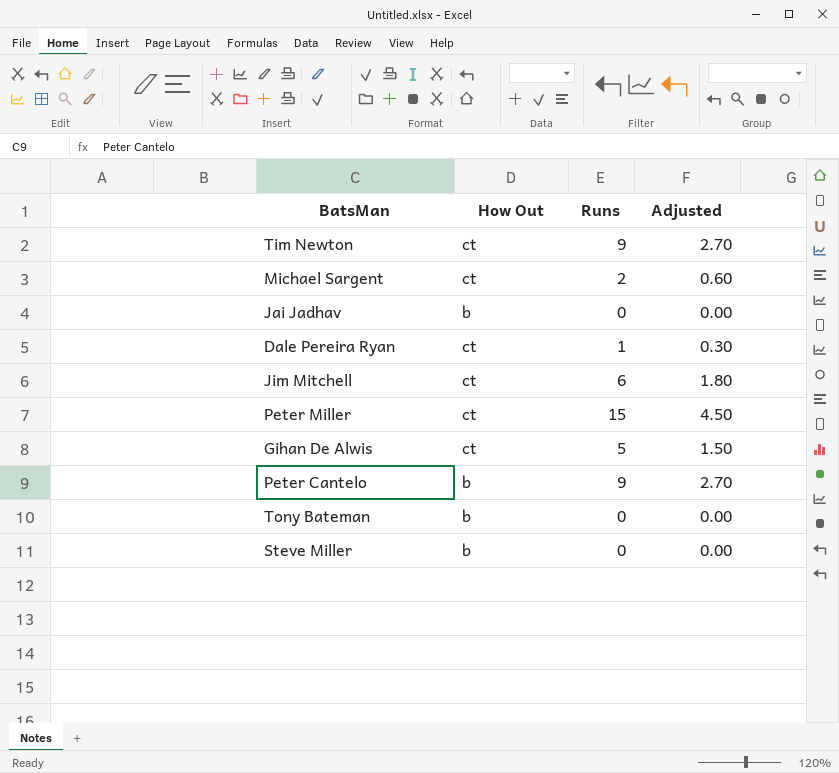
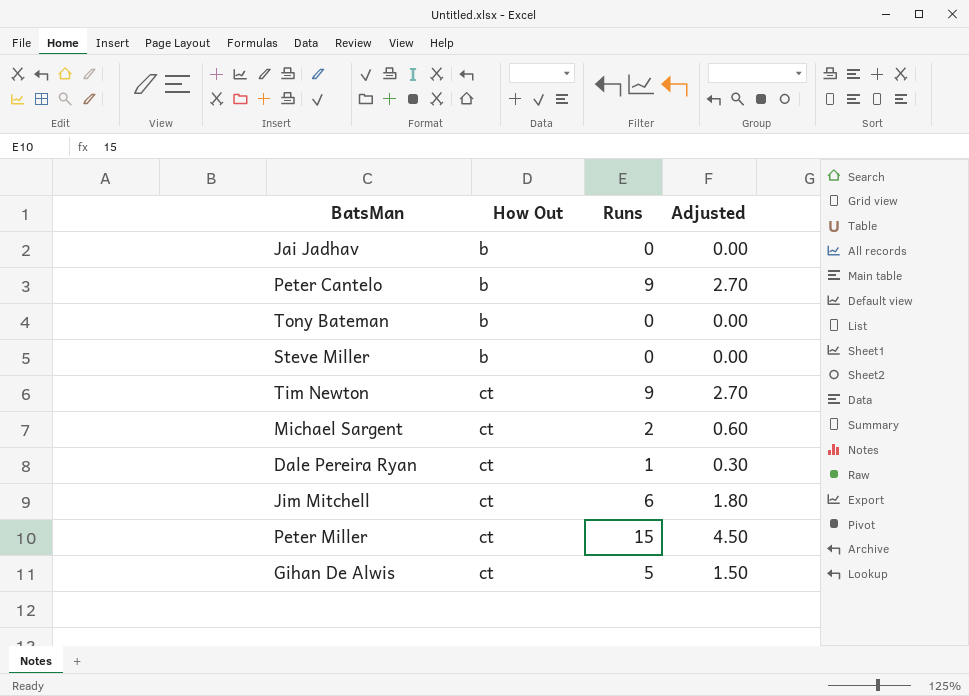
row order: none -> How Out ascending

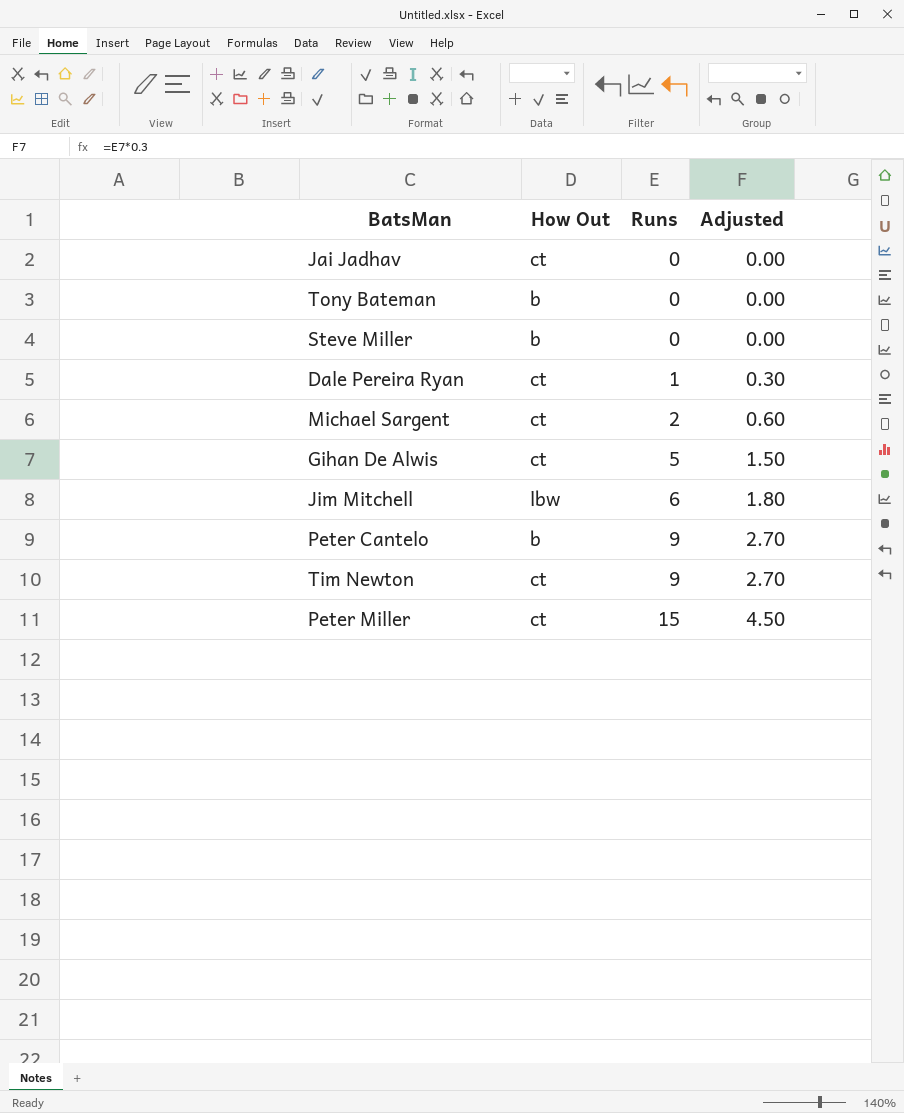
row order: How Out ascending -> Runs ascending
Jai Jadhav | How Out: b -> ct
Jim Mitchell | How Out: ct -> lbw

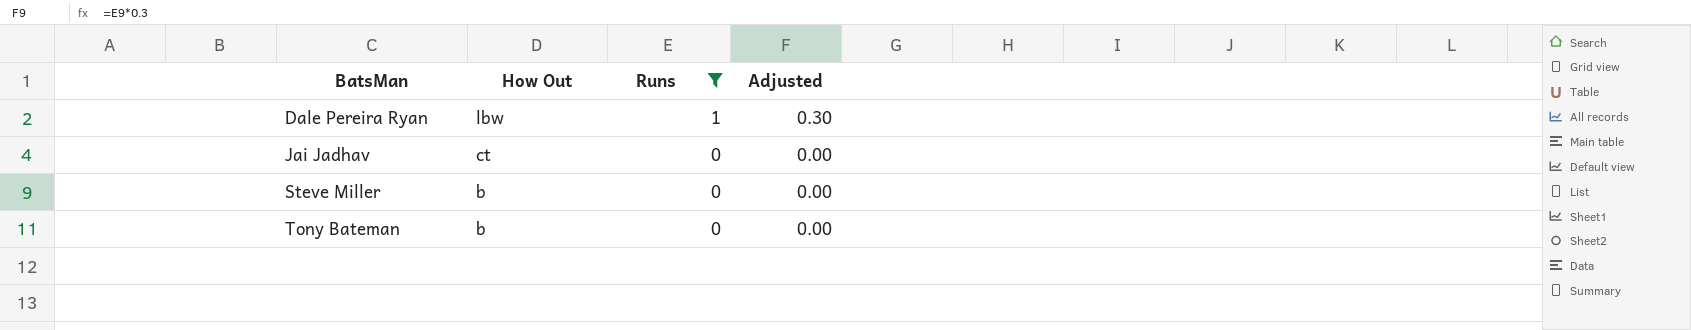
filter: none -> Runs <= 1
row order: Runs ascending -> BatsMan ascending
Dale Pereira Ryan | How Out: ct -> lbw

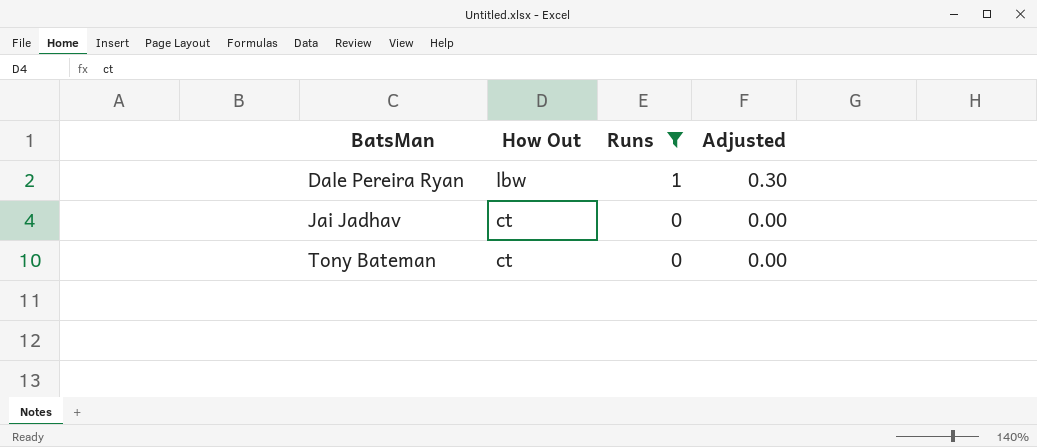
row Steve Miller: b | 0 | 0.00 -> none
Tony Bateman | How Out: b -> ct

